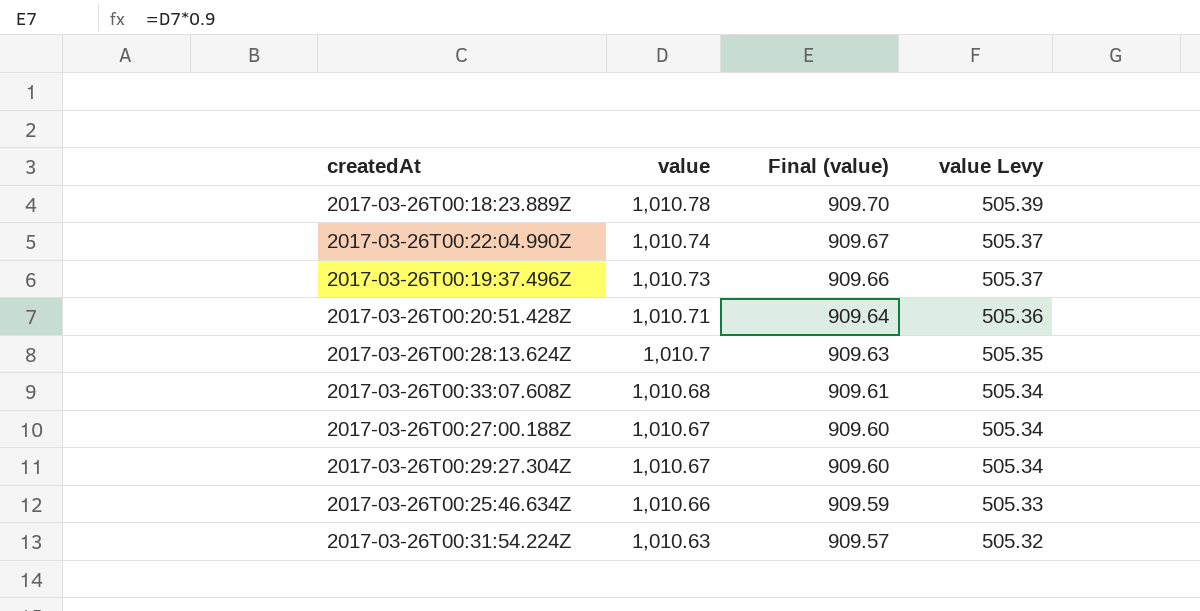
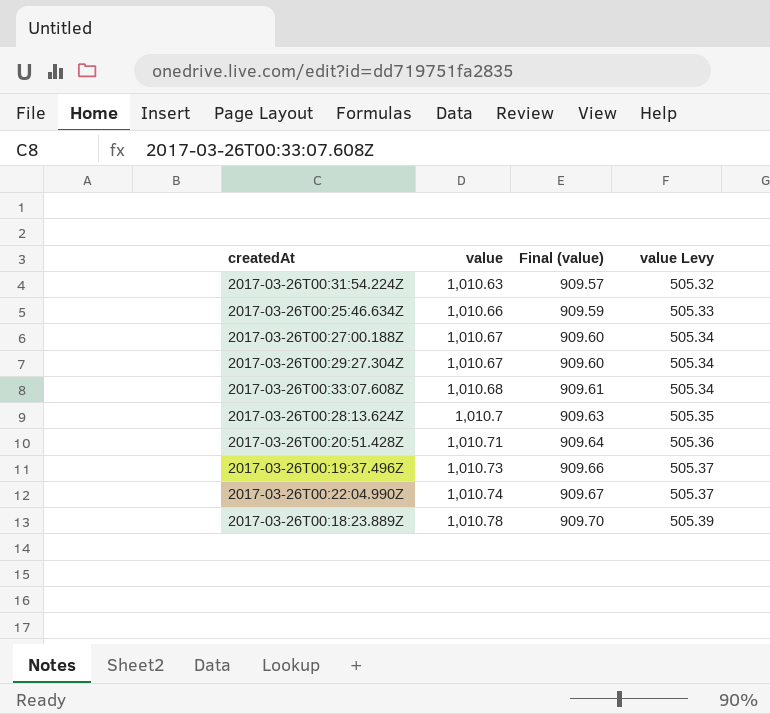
row order: value descending -> value ascending

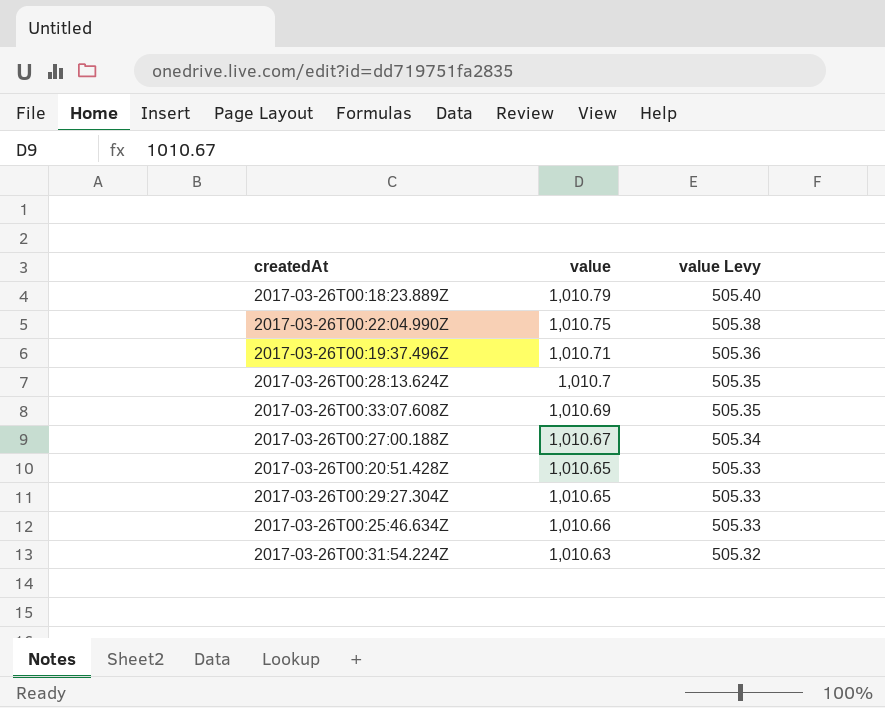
row order: value ascending -> value Levy descending
column Final (value) | formula: [value] * 0.9 -> none
2017-03-26T00:18:23.889Z | value: 1,010.78 -> 1,010.79
2017-03-26T00:18:23.889Z | value Levy: 505.39 -> 505.40
2017-03-26T00:22:04.990Z | value: 1,010.74 -> 1,010.75
2017-03-26T00:22:04.990Z | value Levy: 505.37 -> 505.38
2017-03-26T00:19:37.496Z | value: 1,010.73 -> 1,010.71
2017-03-26T00:19:37.496Z | value Levy: 505.37 -> 505.36
2017-03-26T00:33:07.608Z | value: 1,010.68 -> 1,010.69
2017-03-26T00:33:07.608Z | value Levy: 505.34 -> 505.35
2017-03-26T00:20:51.428Z | value: 1,010.71 -> 1,010.65
2017-03-26T00:20:51.428Z | value Levy: 505.36 -> 505.33
2017-03-26T00:29:27.304Z | value: 1,010.67 -> 1,010.65
2017-03-26T00:29:27.304Z | value Levy: 505.34 -> 505.33

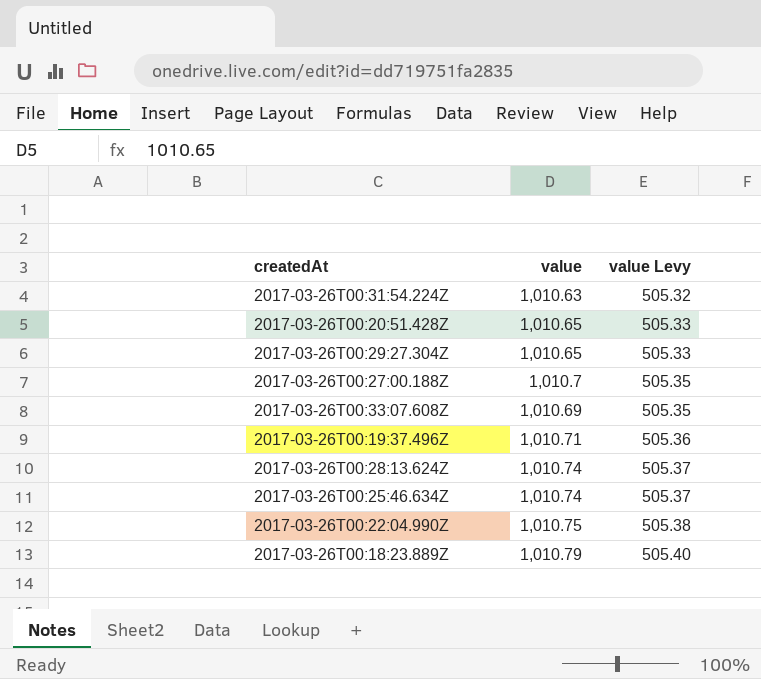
row order: value Levy descending -> value Levy ascending
2017-03-26T00:27:00.188Z | value: 1,010.67 -> 1,010.7
2017-03-26T00:27:00.188Z | value Levy: 505.34 -> 505.35
2017-03-26T00:28:13.624Z | value: 1,010.7 -> 1,010.74
2017-03-26T00:28:13.624Z | value Levy: 505.35 -> 505.37
2017-03-26T00:25:46.634Z | value: 1,010.66 -> 1,010.74
2017-03-26T00:25:46.634Z | value Levy: 505.33 -> 505.37

